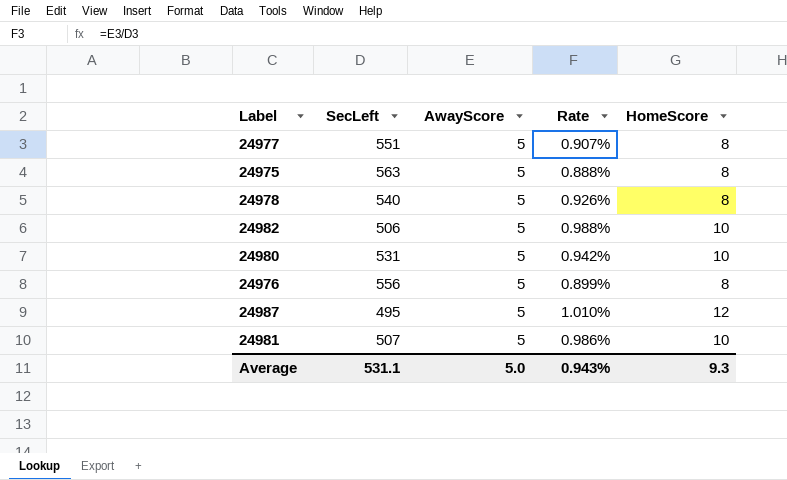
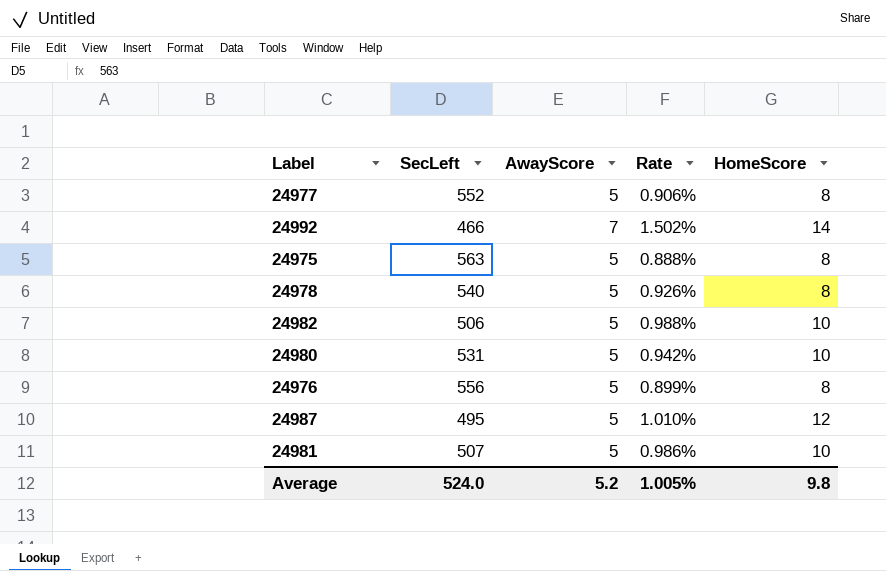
24977 | SecLeft: 551 -> 552
24977 | Rate: 0.907% -> 0.906%
row 24992: none -> 466 | 7 | 1.502% | 14
Average | SecLeft: 531.1 -> 524.0
Average | AwayScore: 5.0 -> 5.2
Average | Rate: 0.943% -> 1.005%
Average | HomeScore: 9.3 -> 9.8

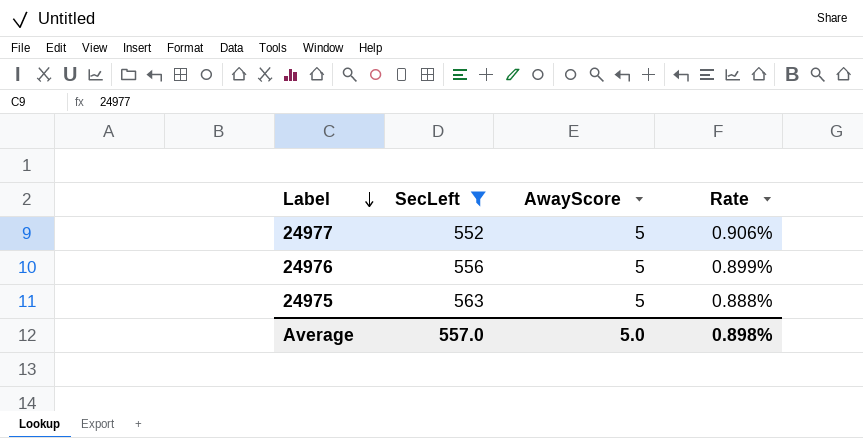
filter: none -> SecLeft >= 552
row order: none -> Label descending
column HomeScore | position: 5 -> none
Average | SecLeft: 524.0 -> 557.0
Average | AwayScore: 5.2 -> 5.0
Average | Rate: 1.005% -> 0.898%

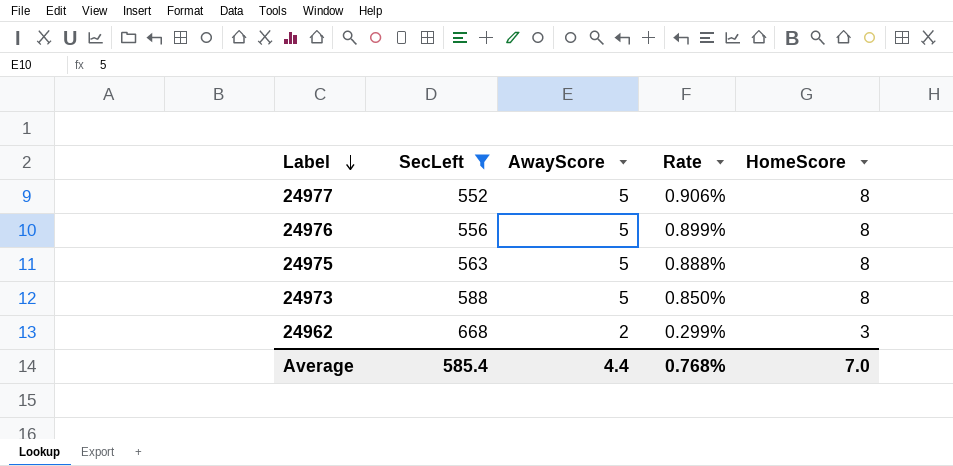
column HomeScore | position: none -> 5
row 24973: none -> 588 | 5 | 0.850% | 8
row 24962: none -> 668 | 2 | 0.299% | 3
Average | SecLeft: 557.0 -> 585.4
Average | AwayScore: 5.0 -> 4.4
Average | Rate: 0.898% -> 0.768%

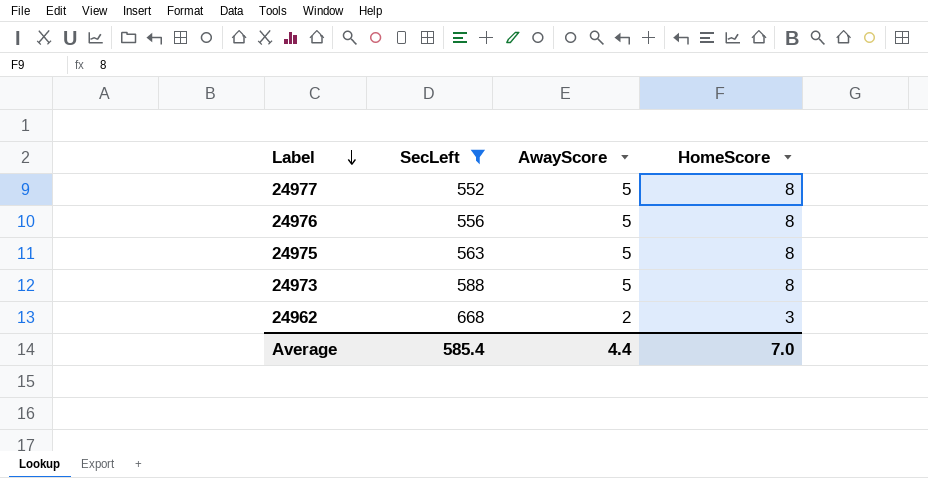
column Rate | formula: [AwayScore] / [SecLeft] -> none

